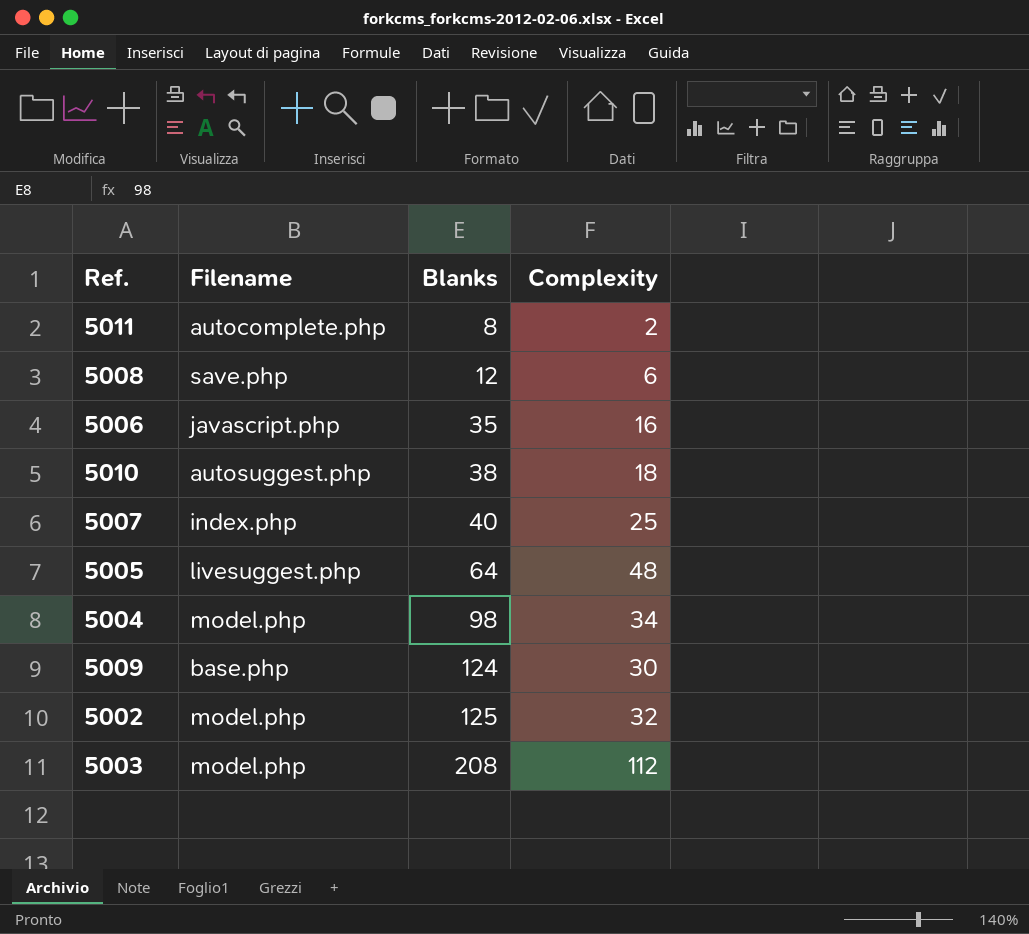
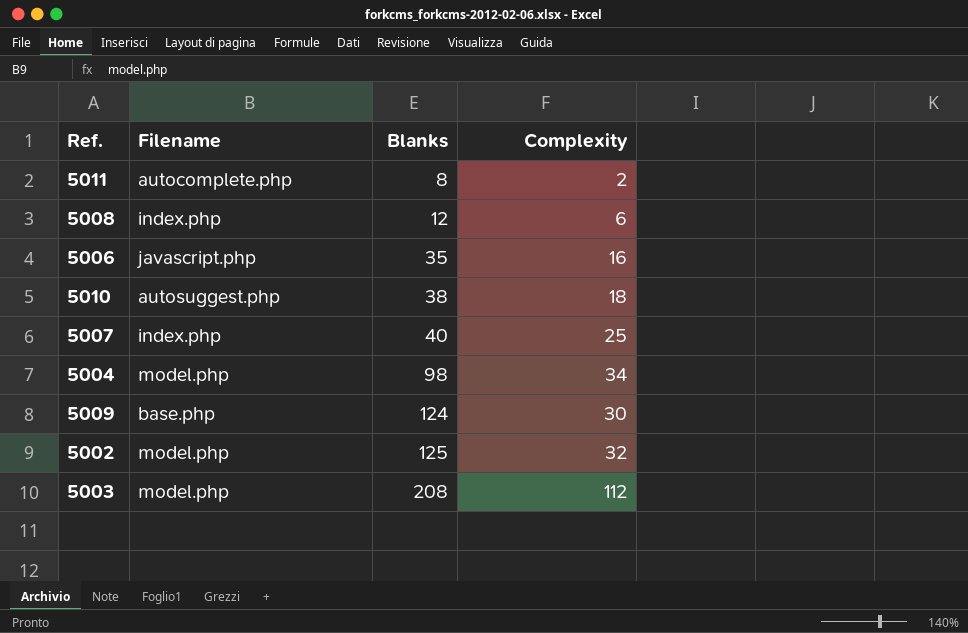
row 5005: livesuggest.php | 64 | 48 -> none
5008 | Filename: save.php -> index.php

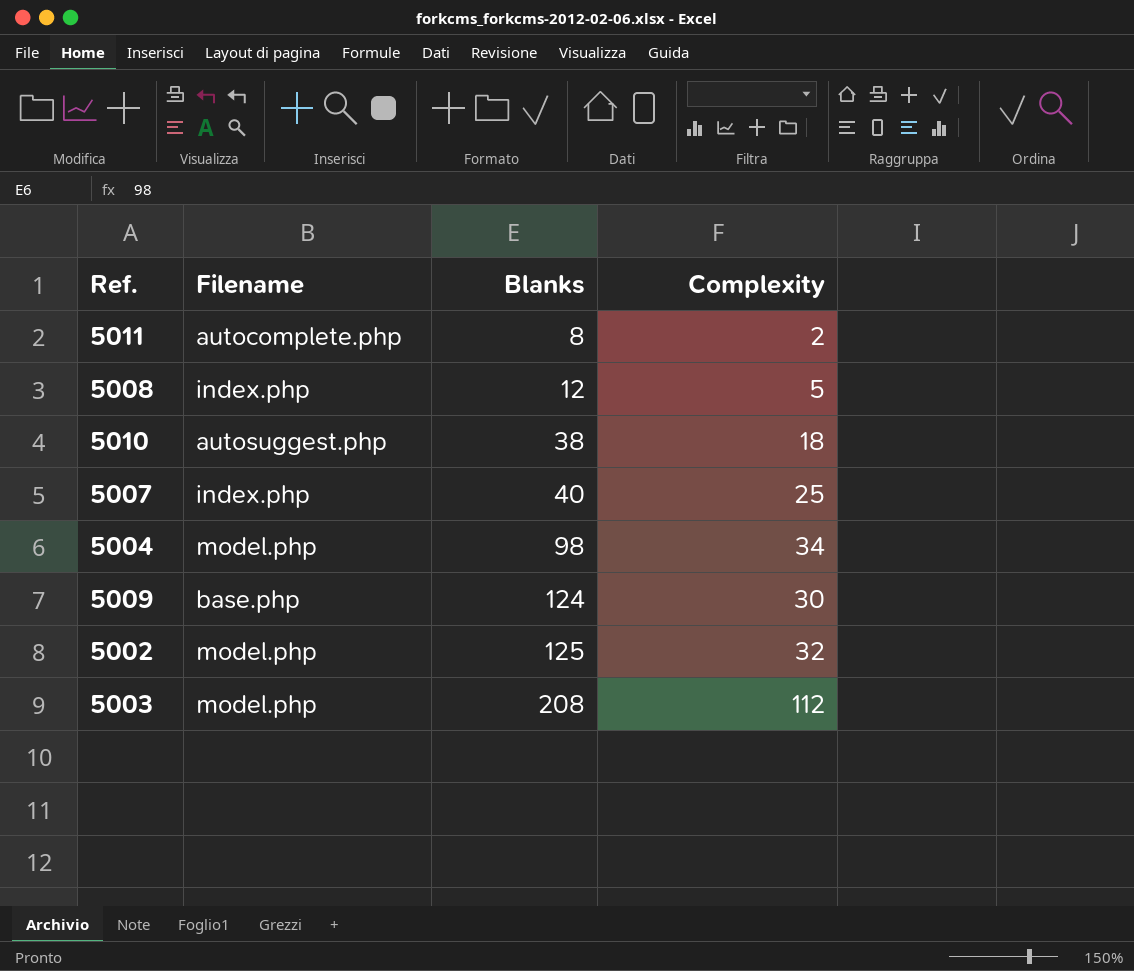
row 5006: javascript.php | 35 | 16 -> none
5008 | Complexity: 6 -> 5

